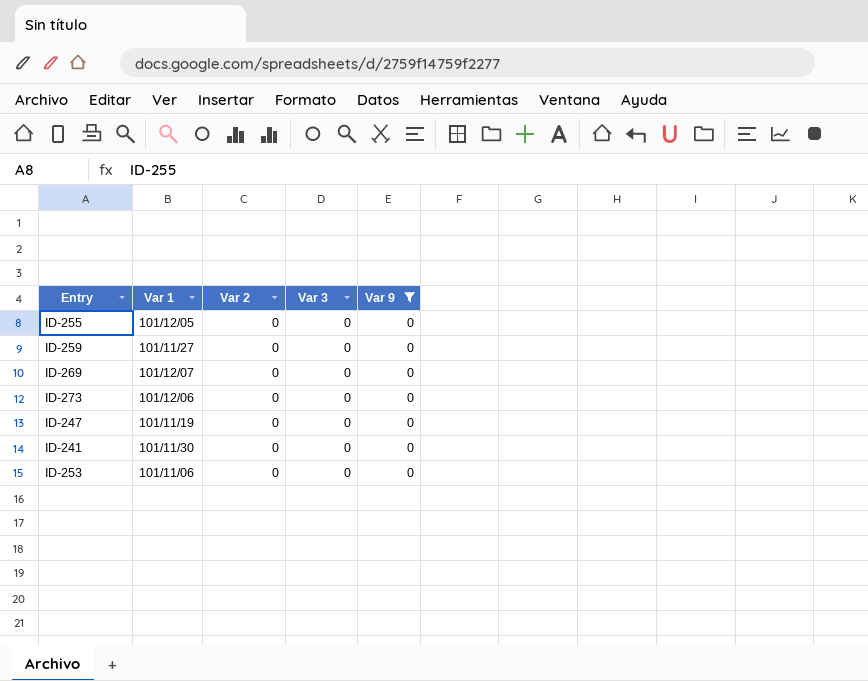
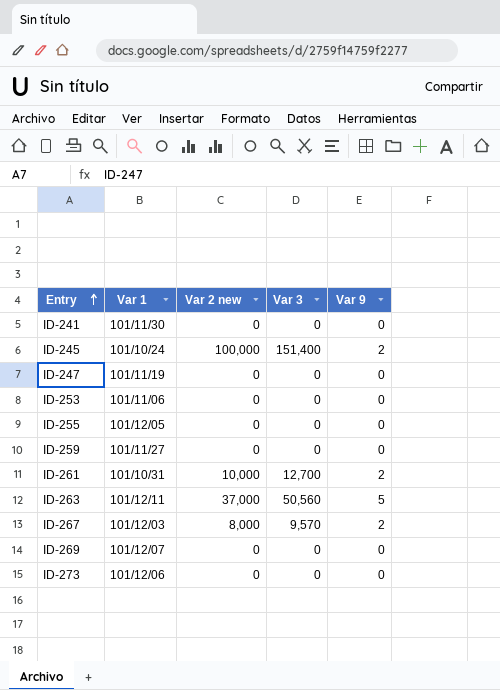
filter: Var 9 = 0 -> none
row order: none -> Entry ascending
column name: Var 2 -> Var 2 new

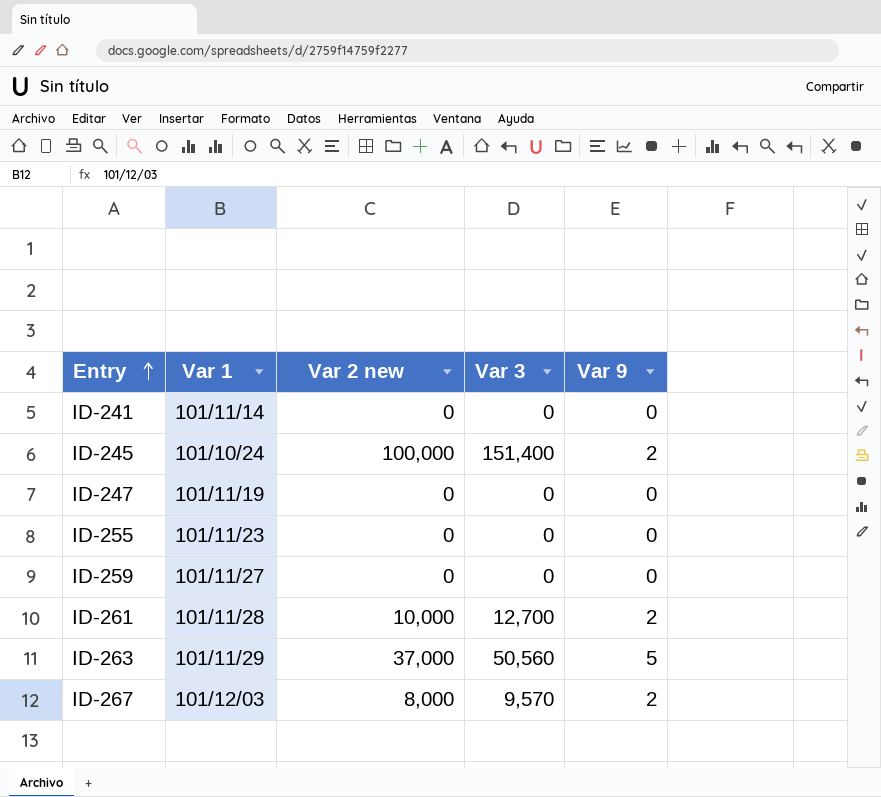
row ID-253: 101/11/06 | 0 | 0 | 0 -> none
row ID-269: 101/12/07 | 0 | 0 | 0 -> none
row ID-273: 101/12/06 | 0 | 0 | 0 -> none
ID-241 | Var 1: 101/11/30 -> 101/11/14
ID-255 | Var 1: 101/12/05 -> 101/11/23
ID-261 | Var 1: 101/10/31 -> 101/11/28
ID-263 | Var 1: 101/12/11 -> 101/11/29

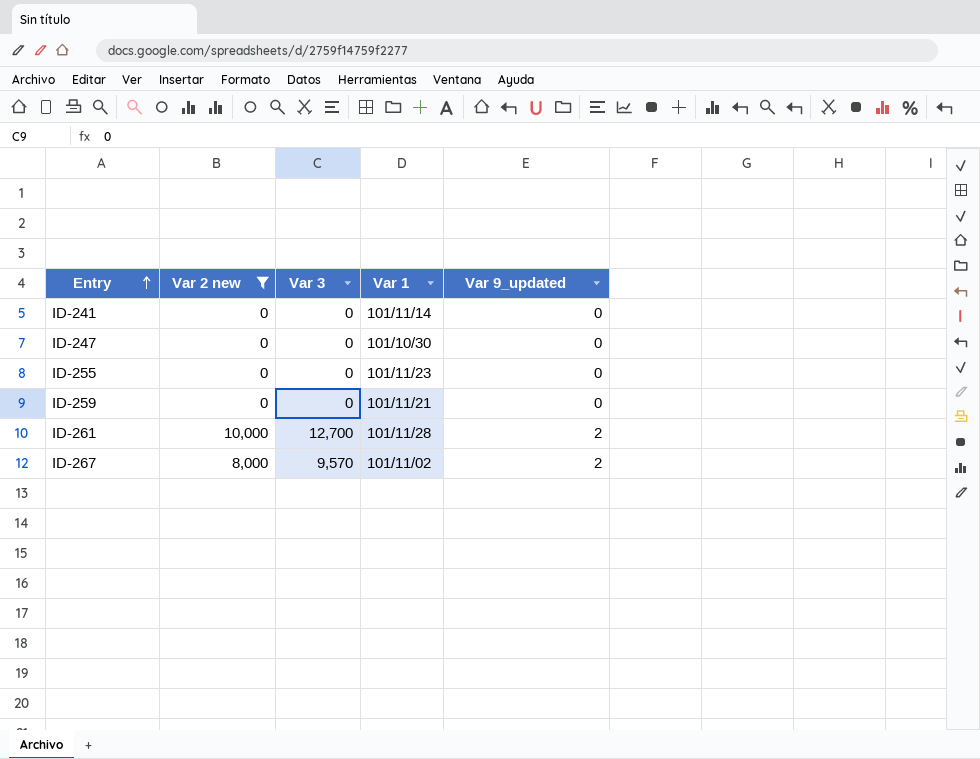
filter: none -> Var 2 new <= 10,000
column Var 1 | position: 2 -> 4
column name: Var 9 -> Var 9_updated
ID-247 | Var 1: 101/11/19 -> 101/10/30
ID-259 | Var 1: 101/11/27 -> 101/11/21
ID-267 | Var 1: 101/12/03 -> 101/11/02

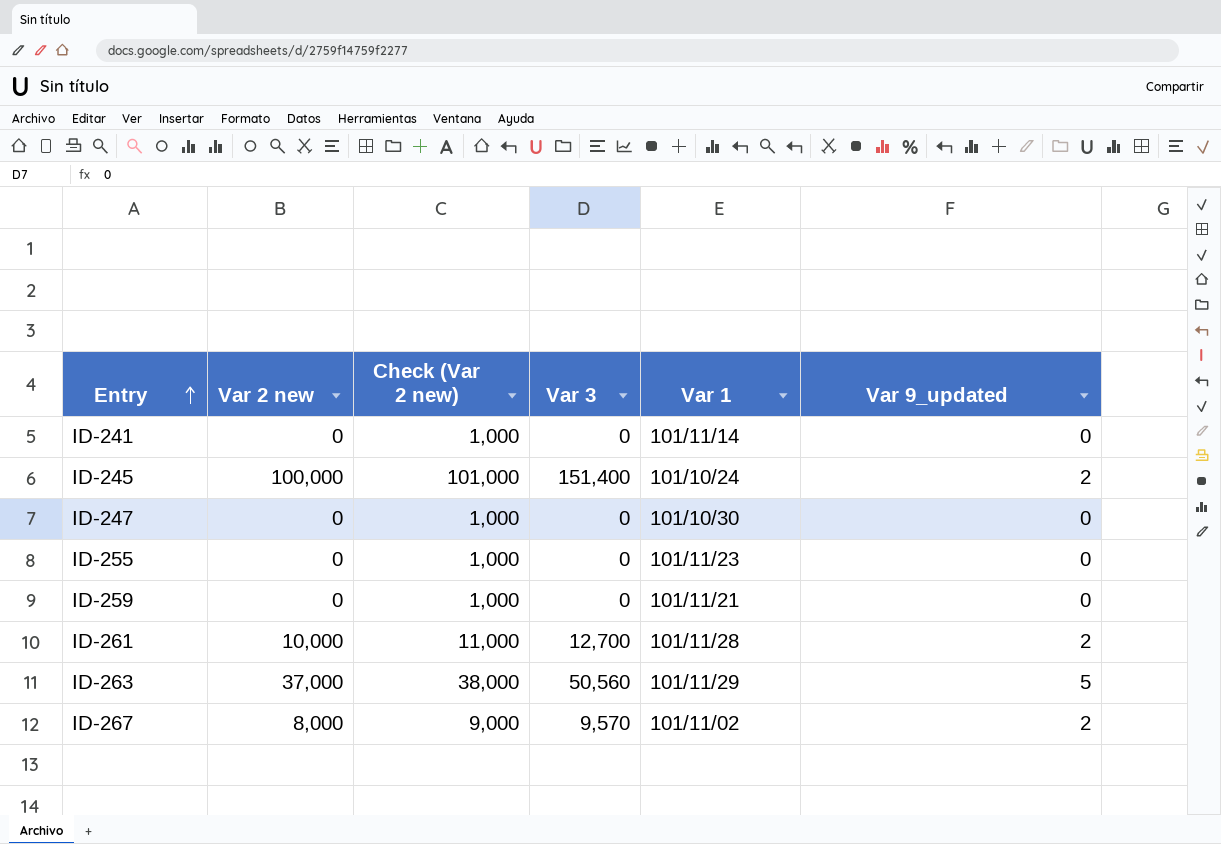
filter: Var 2 new <= 10,000 -> none
column Check (Var 2 new) | formula: none -> [Var 2 new] + 1000

